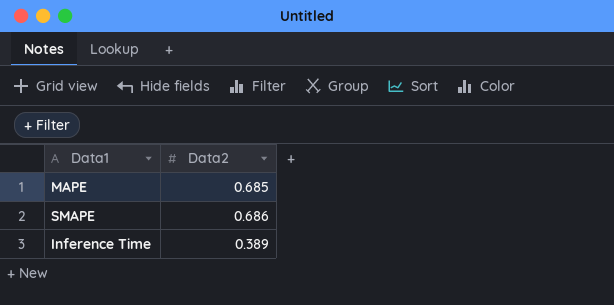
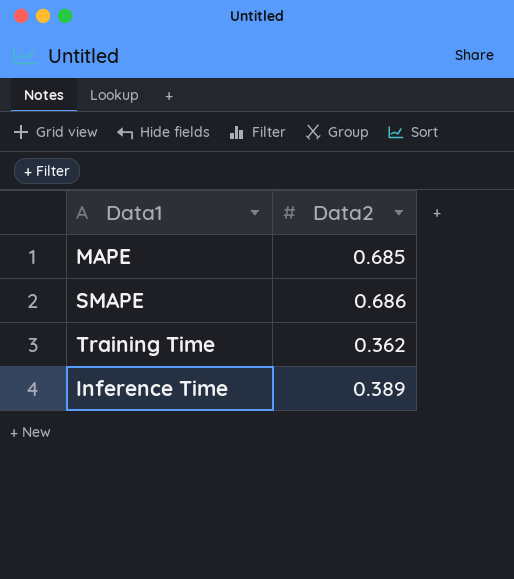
row Training Time: none -> 0.362

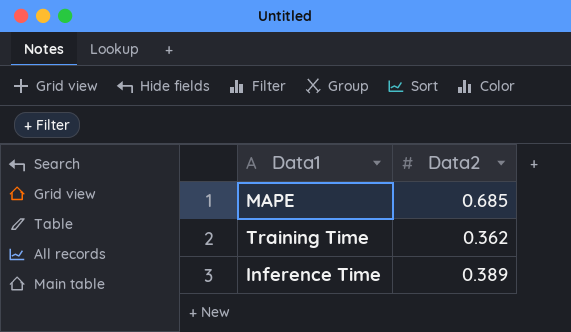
row SMAPE: 0.686 -> none

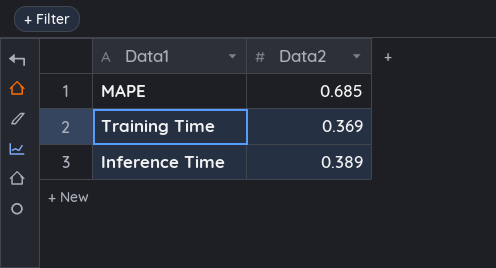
Training Time | Data2: 0.362 -> 0.369

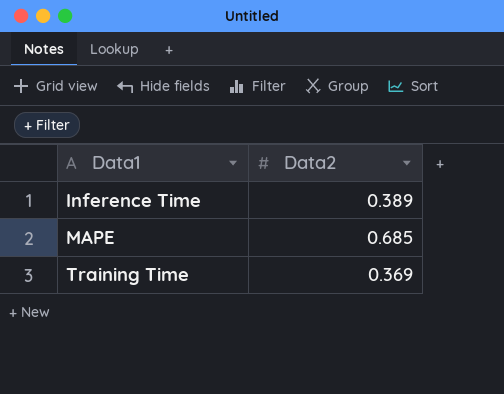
row order: none -> Data1 ascending

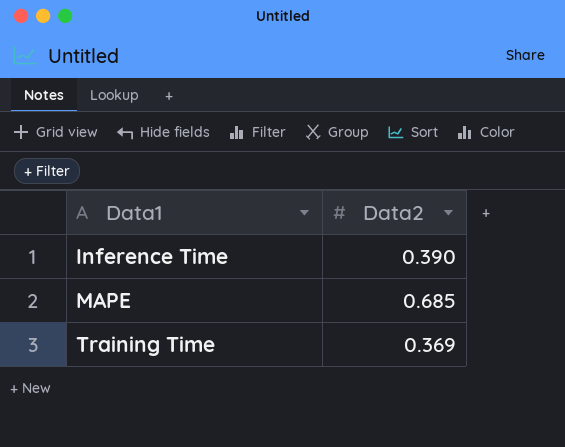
Inference Time | Data2: 0.389 -> 0.390

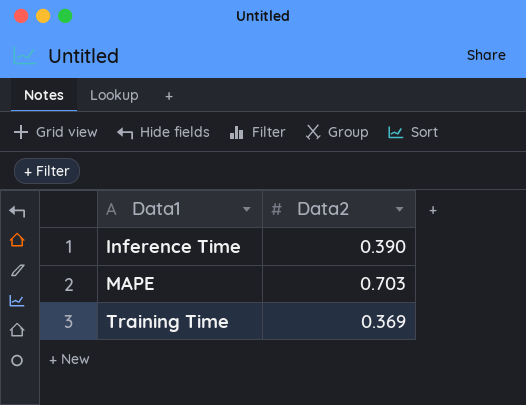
MAPE | Data2: 0.685 -> 0.703

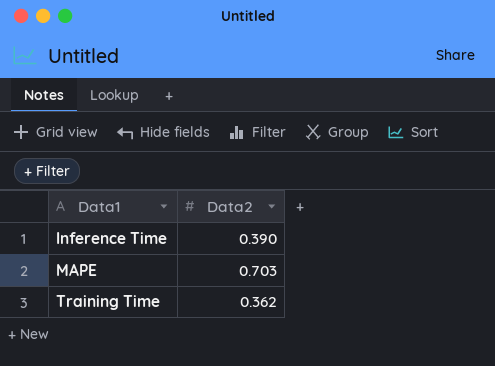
Training Time | Data2: 0.369 -> 0.362

